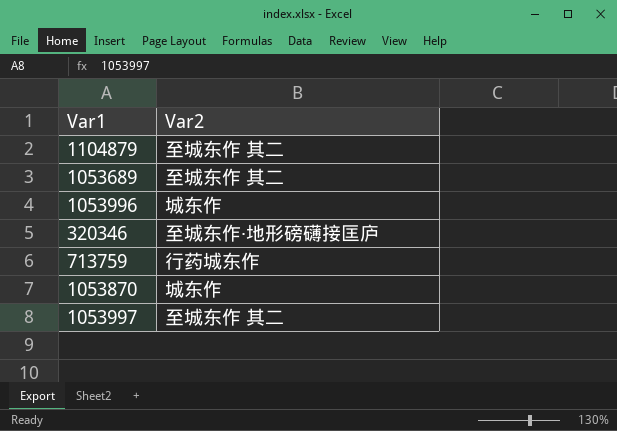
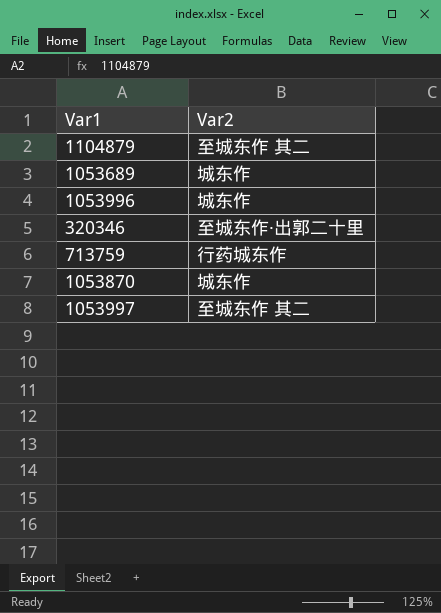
1053689 | Var2: 至城东作 其二 -> 城东作
320346 | Var2: 至城东作·地形磅礴接匡庐 -> 至城东作·出郭二十里

